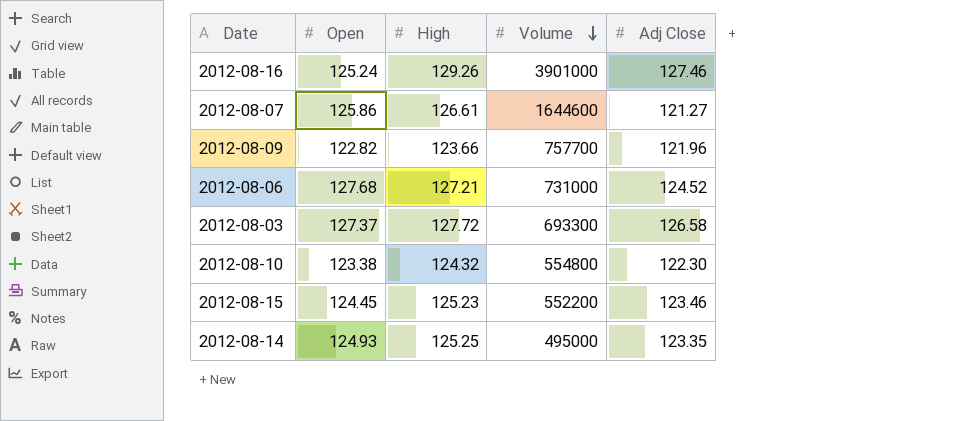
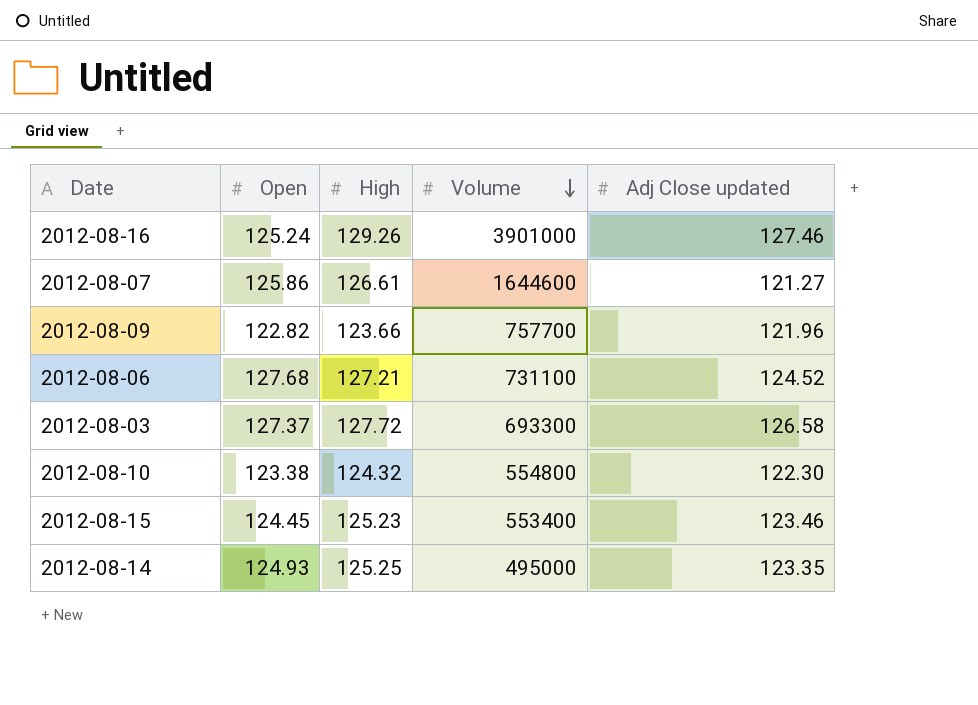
column name: Adj Close -> Adj Close updated
2012-08-06 | Volume: 731000 -> 731100
2012-08-15 | Volume: 552200 -> 553400

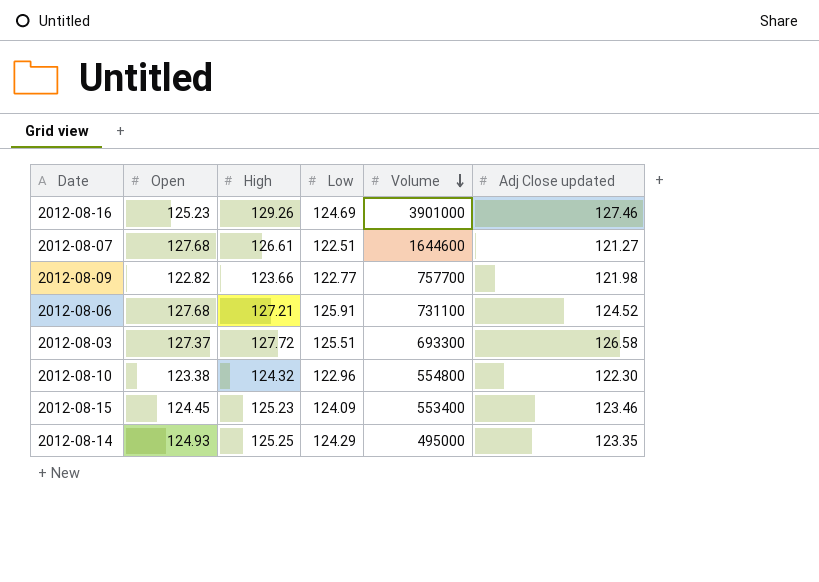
column Low | position: none -> 4
2012-08-16 | Open: 125.24 -> 125.23
2012-08-07 | Open: 125.86 -> 127.68
2012-08-09 | Adj Close updated: 121.96 -> 121.98

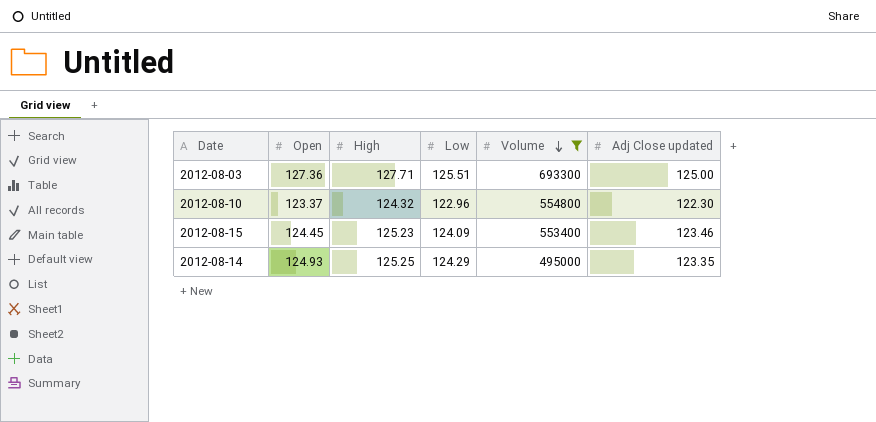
filter: none -> Volume <= 693300
2012-08-03 | Open: 127.37 -> 127.36
2012-08-03 | High: 127.72 -> 127.71
2012-08-03 | Adj Close updated: 126.58 -> 125.00
2012-08-10 | Open: 123.38 -> 123.37

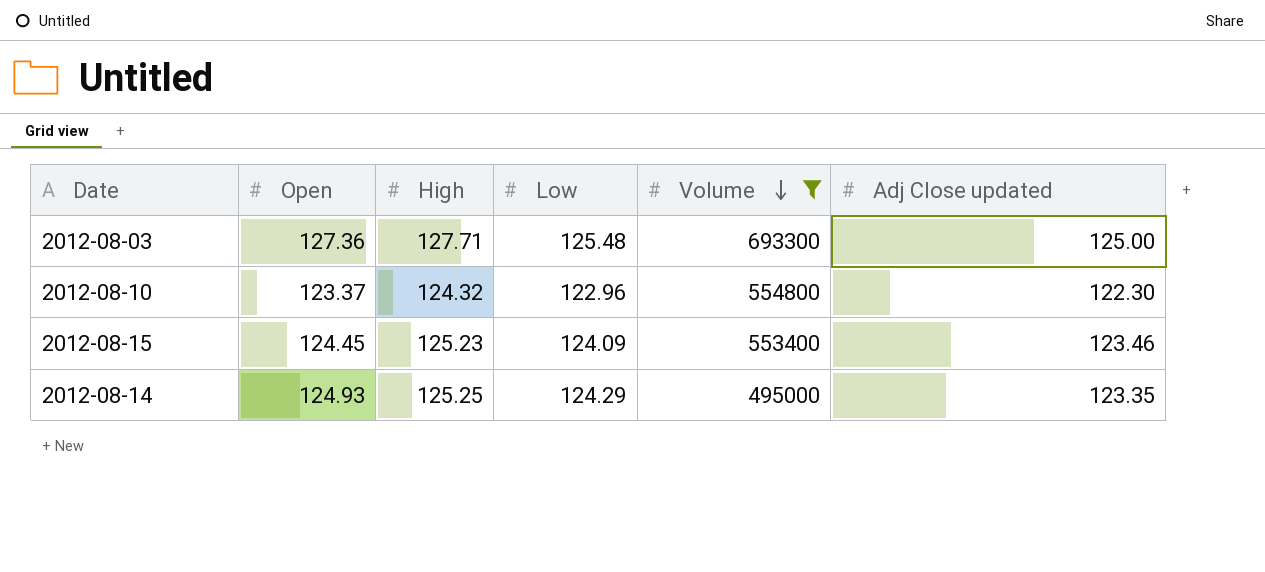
2012-08-03 | Low: 125.51 -> 125.48

